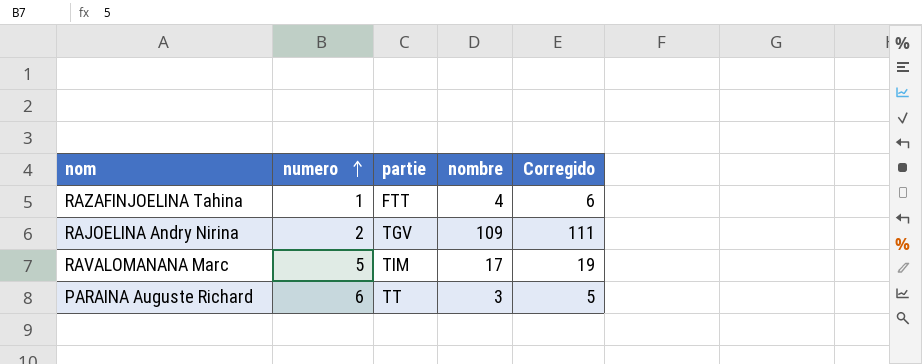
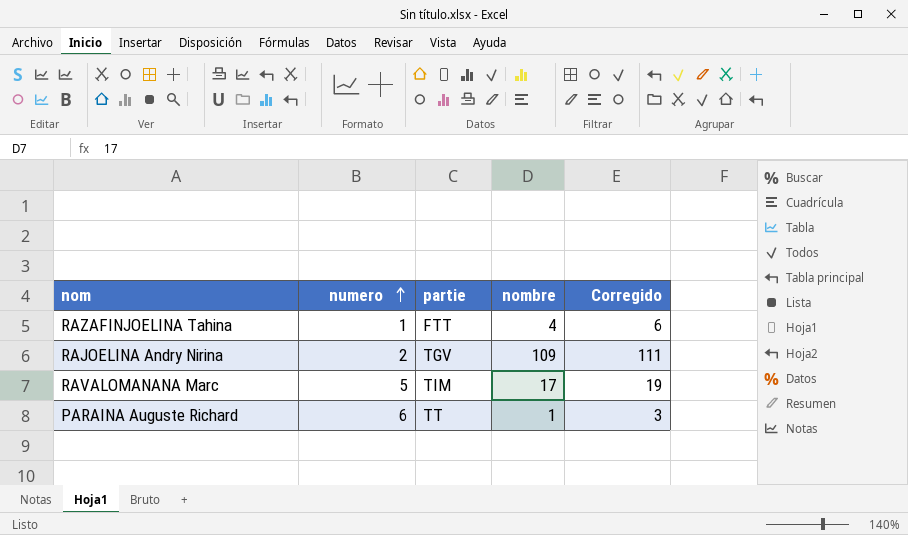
PARAINA Auguste Richard | nombre: 3 -> 1
PARAINA Auguste Richard | Corregido: 5 -> 3

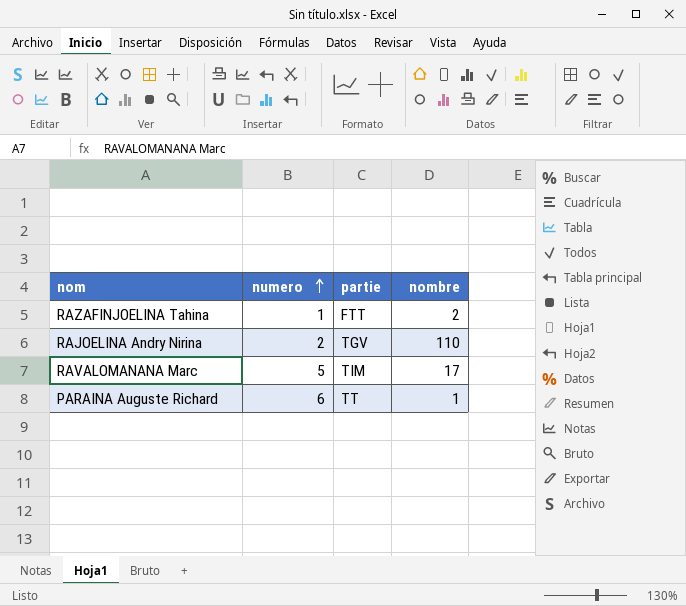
column Corregido | formula: [nombre] + 2 -> none
RAZAFINJOELINA Tahina | nombre: 4 -> 2
RAJOELINA Andry Nirina | nombre: 109 -> 110

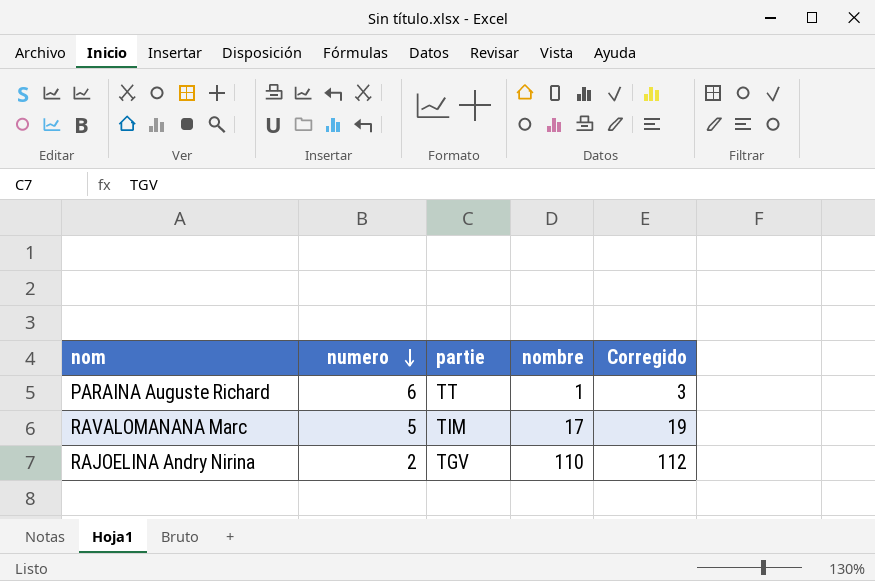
row order: numero ascending -> numero descending
column Corregido | formula: none -> [nombre] + 2
row RAZAFINJOELINA Tahina: 1 | FTT | 2 -> none

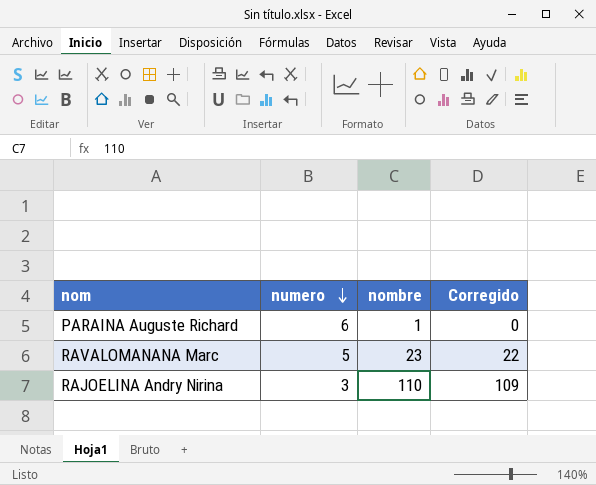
column partie | position: 3 -> none
column Corregido | formula: [nombre] + 2 -> [nombre] - 1
RAVALOMANANA Marc | nombre: 17 -> 23
RAJOELINA Andry Nirina | numero: 2 -> 3

